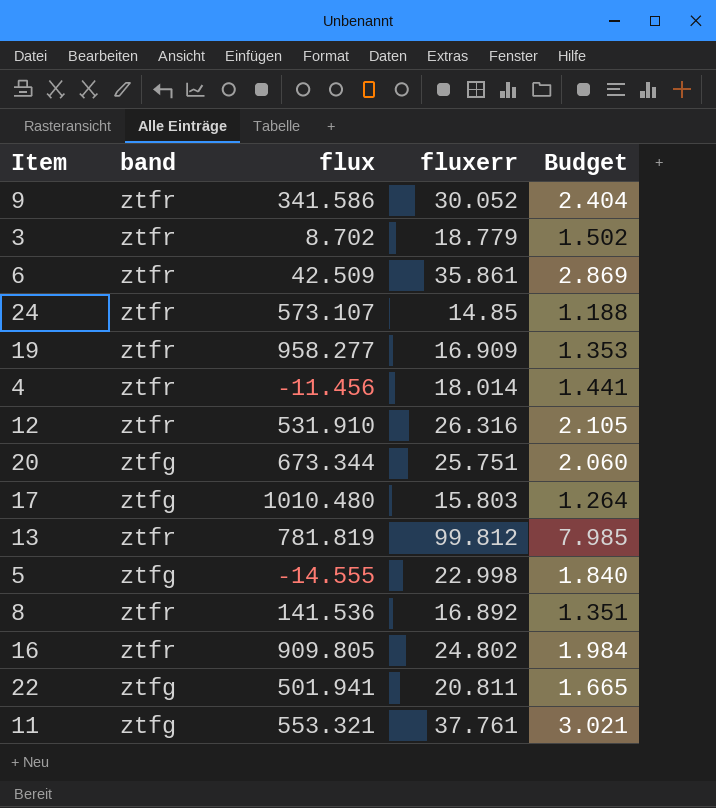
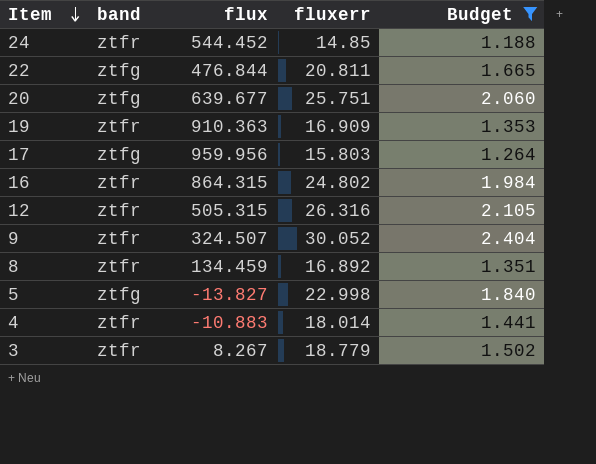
filter: none -> Budget <= 2.404
row order: none -> Item descending
24 | flux: 573.107 -> 544.452
22 | flux: 501.941 -> 476.844
20 | flux: 673.344 -> 639.677
19 | flux: 958.277 -> 910.363
17 | flux: 1010.480 -> 959.956
16 | flux: 909.805 -> 864.315
12 | flux: 531.910 -> 505.315
9 | flux: 341.586 -> 324.507
8 | flux: 141.536 -> 134.459
5 | flux: -14.555 -> -13.827
4 | flux: -11.456 -> -10.883
3 | flux: 8.702 -> 8.267

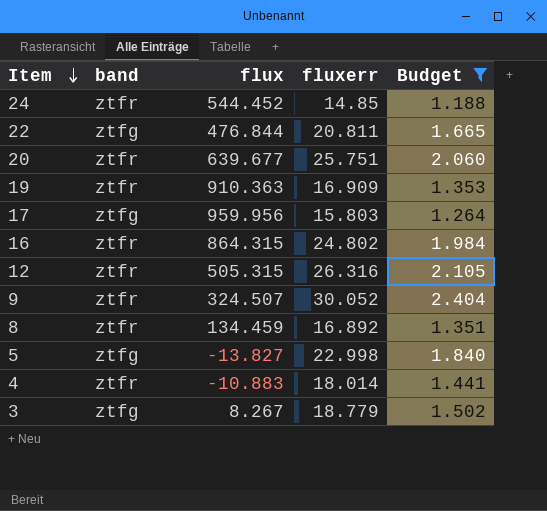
20 | band: ztfg -> ztfr
3 | band: ztfr -> ztfg

